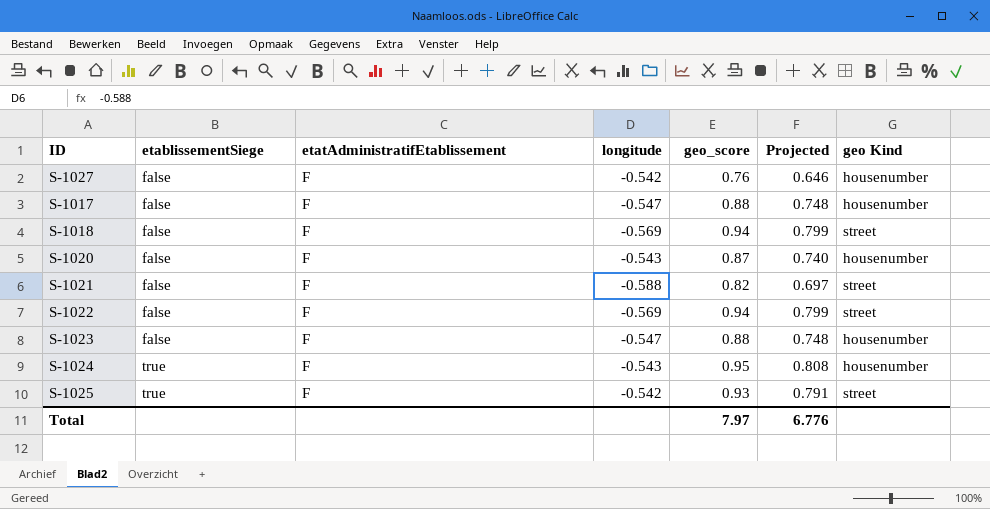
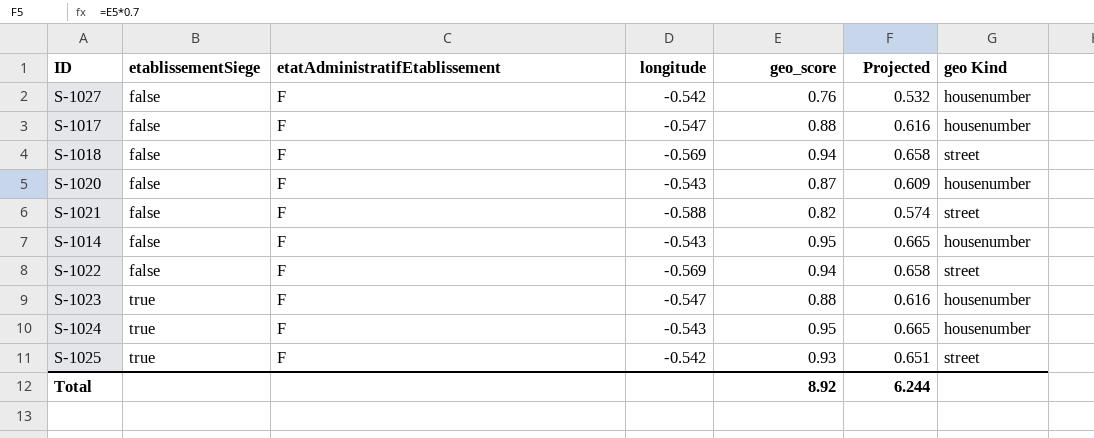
column Projected | formula: [geo_score] * 0.85 -> [geo_score] * 0.7
row S-1014: none -> false | F | -0.543 | 0.95 | 0.665 | housenumber
S-1023 | etablissementSiege: false -> true
Total | geo_score: 7.97 -> 8.92
Total | Projected: 6.776 -> 6.244

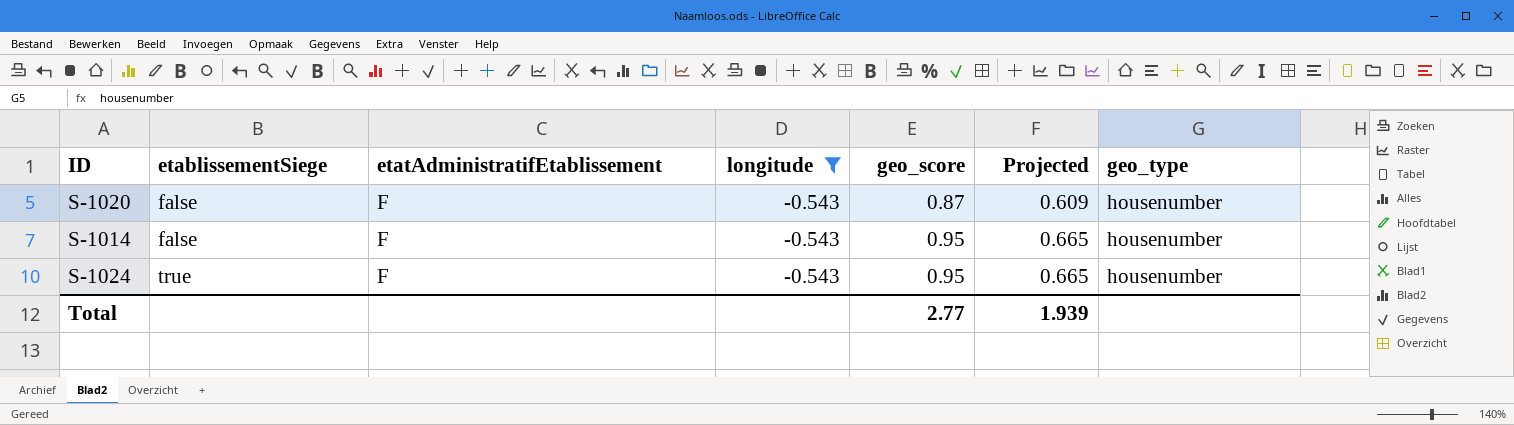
filter: none -> longitude = -0.543
column name: geo Kind -> geo_type
Total | geo_score: 8.92 -> 2.77
Total | Projected: 6.244 -> 1.939

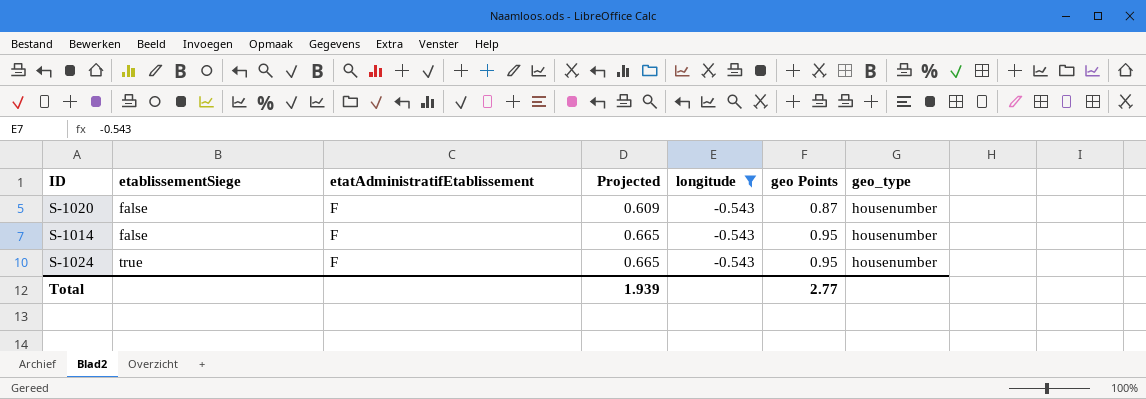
column Projected | position: 6 -> 4
column name: geo_score -> geo Points

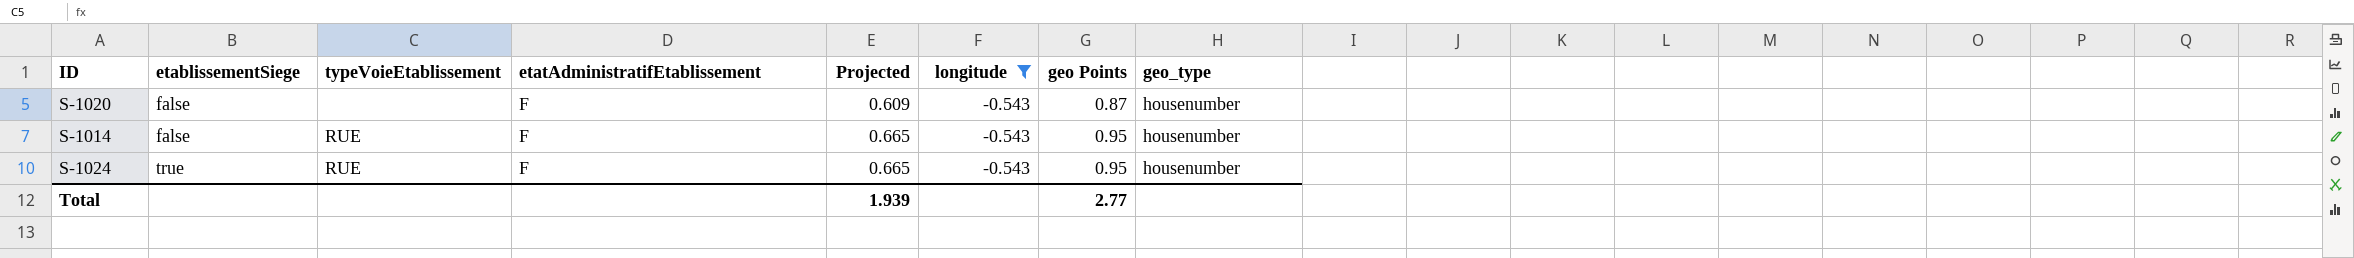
column typeVoieEtablissement | position: none -> 3

